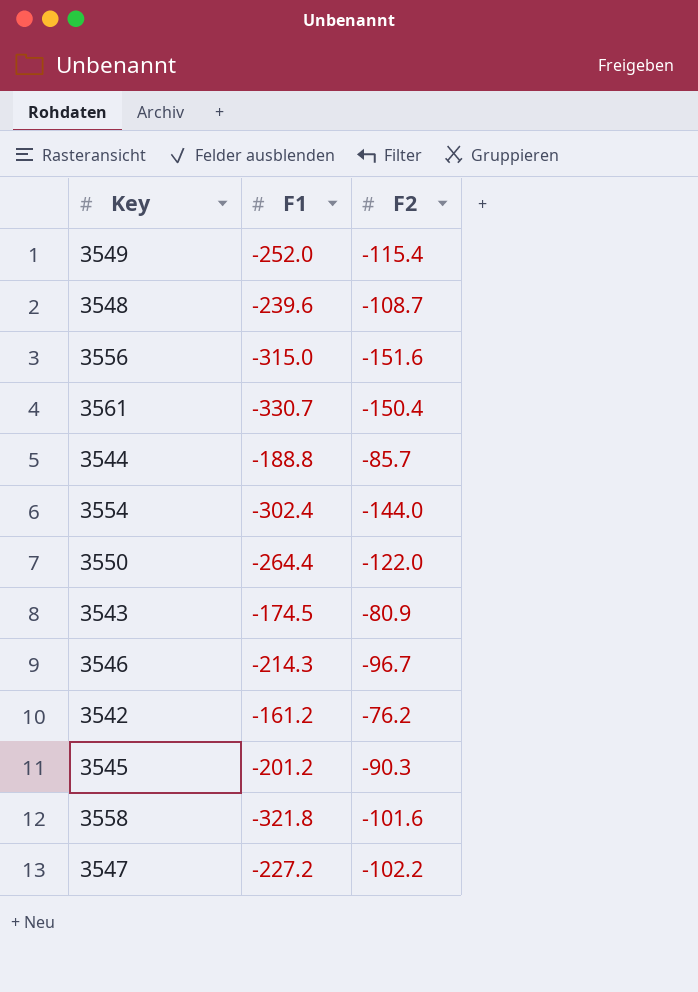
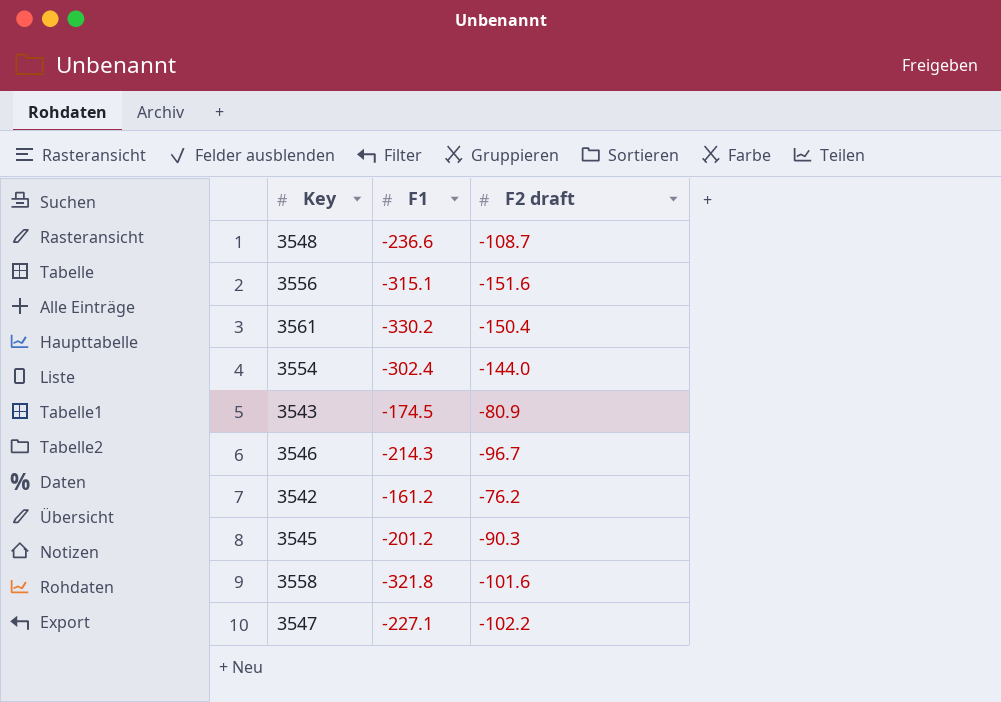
column name: F2 -> F2 draft
row 3549: -252.0 | -115.4 -> none
row 3544: -188.8 | -85.7 -> none
row 3550: -264.4 | -122.0 -> none
3548 | F1: -239.6 -> -236.6
3556 | F1: -315.0 -> -315.1
3561 | F1: -330.7 -> -330.2
3547 | F1: -227.2 -> -227.1

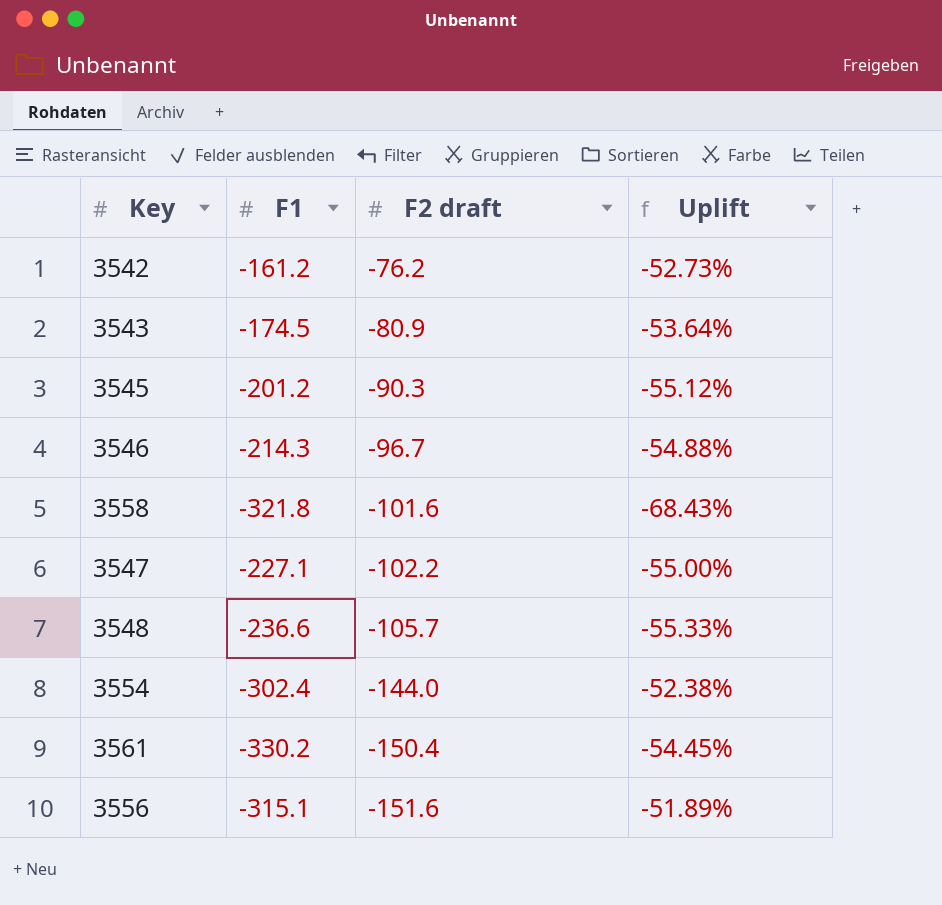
row order: none -> F2 draft descending
column Uplift | formula: none -> ([F2 draft] - [F1]) / [F1]
3548 | F2 draft: -108.7 -> -105.7

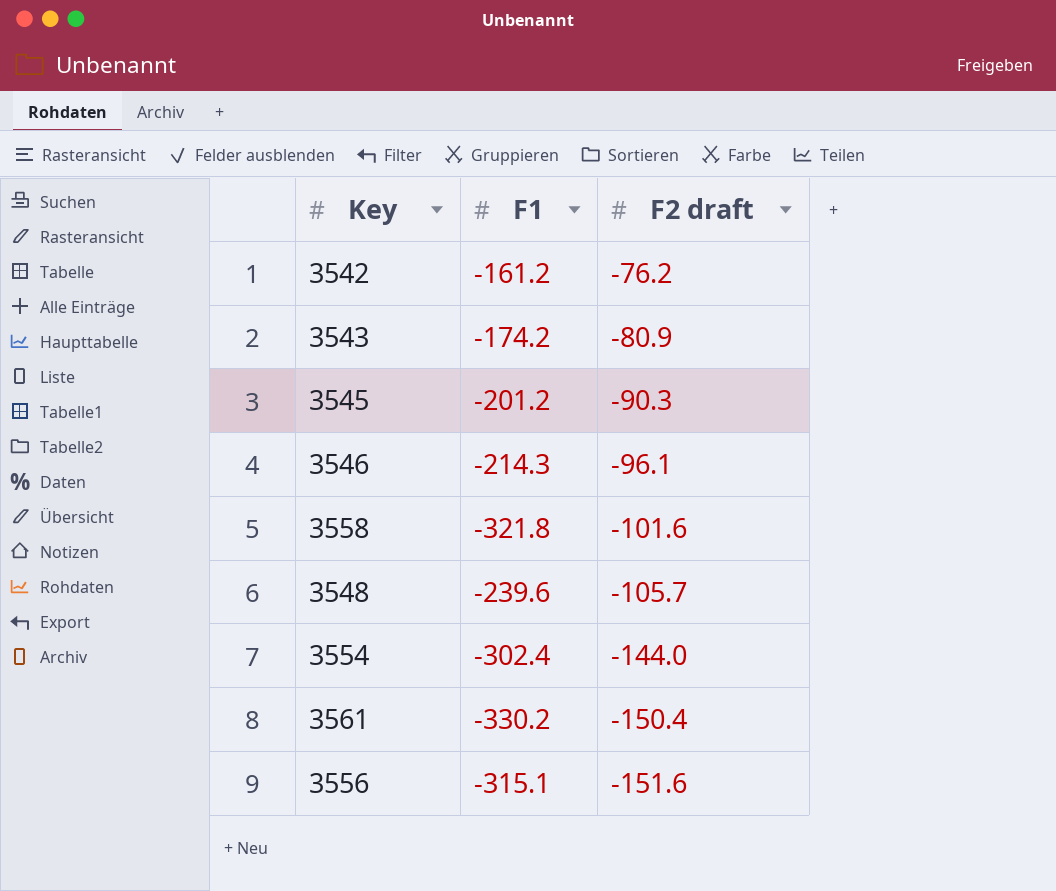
column Uplift | formula: ([F2 draft] - [F1]) / [F1] -> none
row 3547: -227.1 | -102.2 | -55.00% -> none
3543 | F1: -174.5 -> -174.2
3546 | F2 draft: -96.7 -> -96.1
3548 | F1: -236.6 -> -239.6

